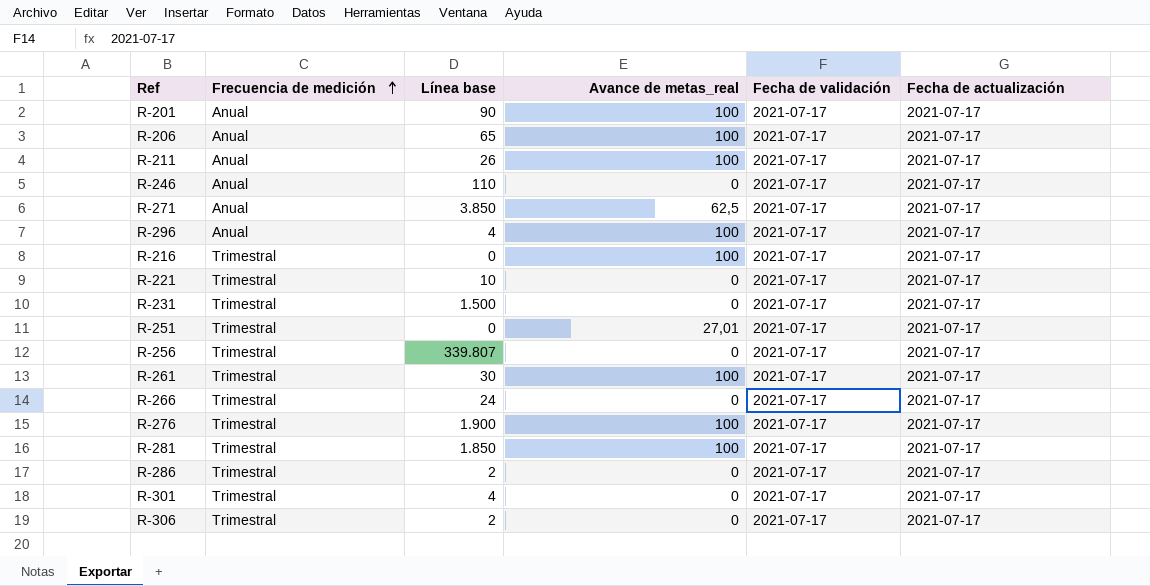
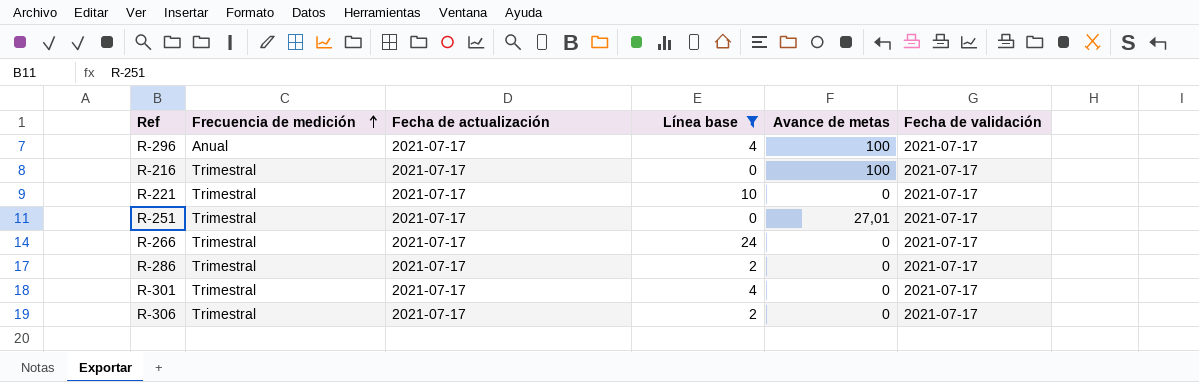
filter: none -> Línea base <= 24
column Fecha de actualización | position: 6 -> 3
column name: Avance de metas_real -> Avance de metas

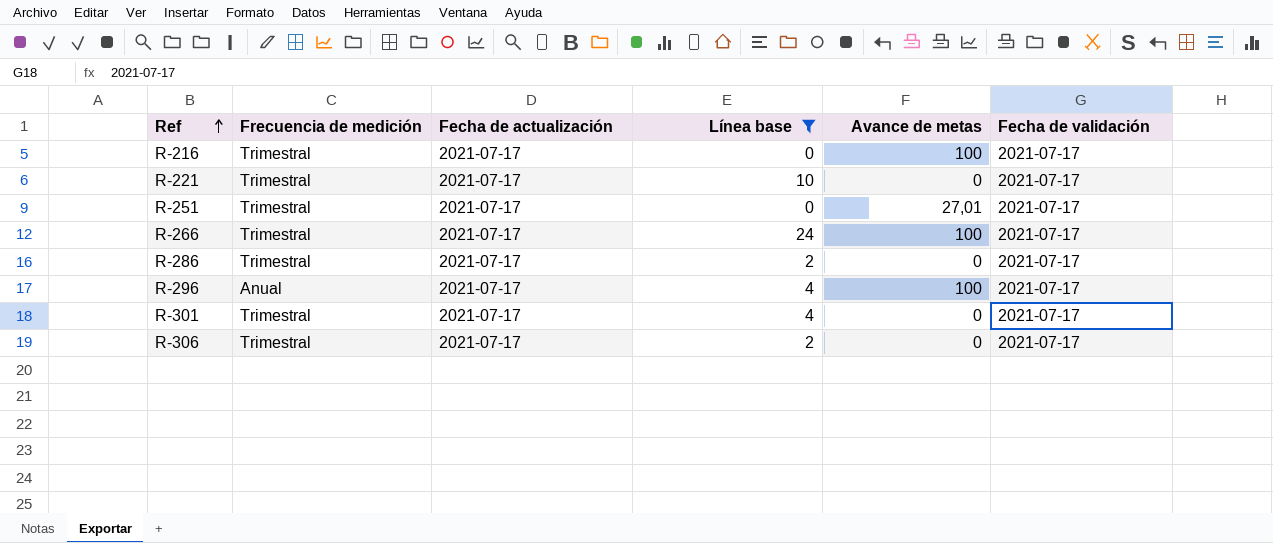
row order: Frecuencia de medición ascending -> Ref ascending
R-266 | Avance de metas: 0 -> 100

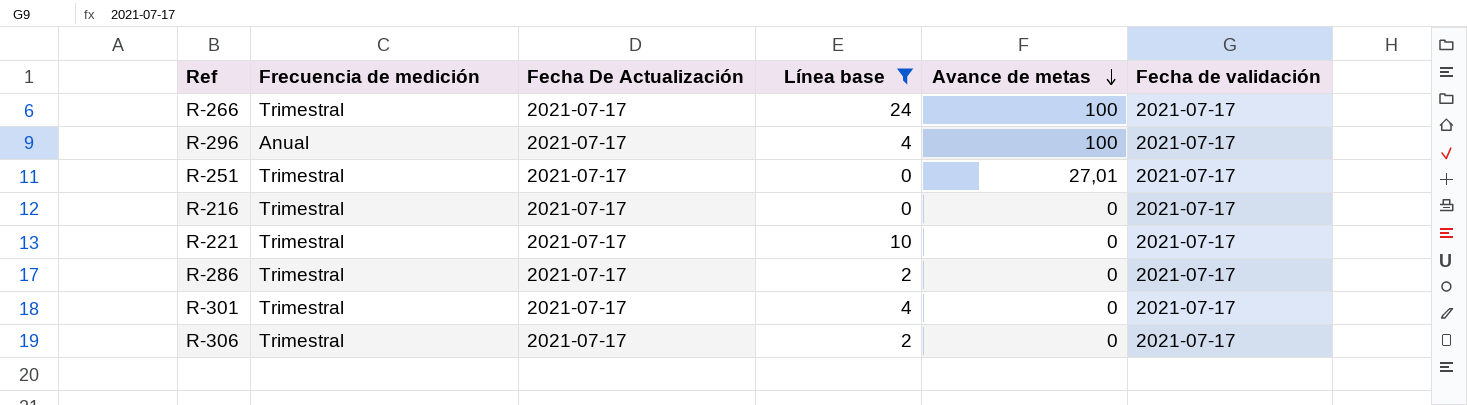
row order: Ref ascending -> Avance de metas descending
column name: Fecha de actualización -> Fecha De Actualización
R-216 | Avance de metas: 100 -> 0

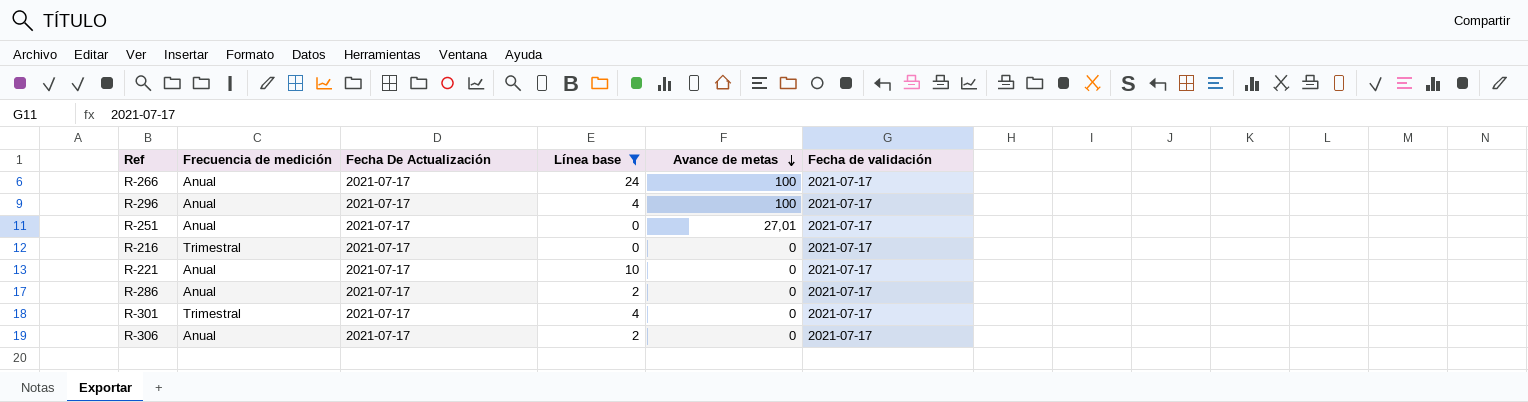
R-266 | Frecuencia de medición: Trimestral -> Anual
R-251 | Frecuencia de medición: Trimestral -> Anual
R-221 | Frecuencia de medición: Trimestral -> Anual
R-286 | Frecuencia de medición: Trimestral -> Anual
R-306 | Frecuencia de medición: Trimestral -> Anual

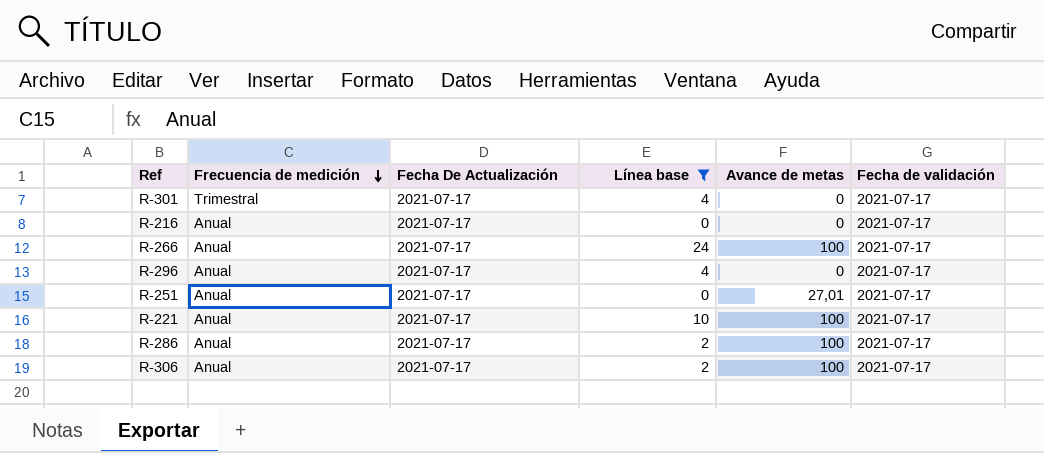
row order: Avance de metas descending -> Frecuencia de medición descending
R-216 | Frecuencia de medición: Trimestral -> Anual
R-296 | Avance de metas: 100 -> 0
R-221 | Avance de metas: 0 -> 100
R-286 | Avance de metas: 0 -> 100
R-306 | Avance de metas: 0 -> 100

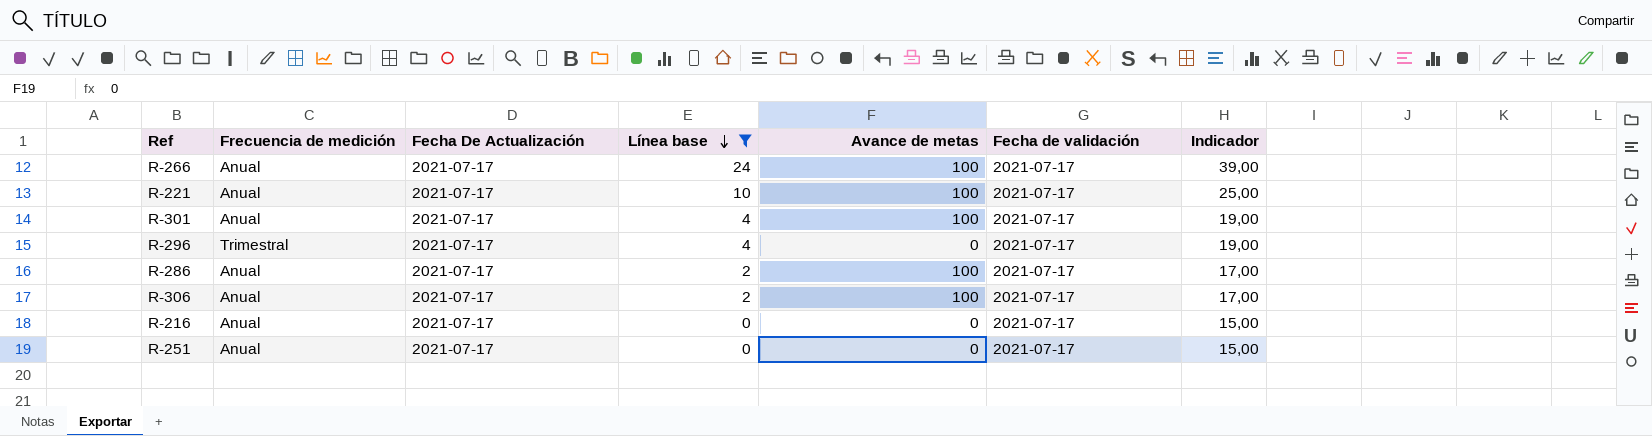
row order: Frecuencia de medición descending -> Línea base descending
column Indicador | formula: none -> [Línea base] + 15
R-301 | Frecuencia de medición: Trimestral -> Anual
R-301 | Avance de metas: 0 -> 100
R-296 | Frecuencia de medición: Anual -> Trimestral
R-251 | Avance de metas: 27,01 -> 0

